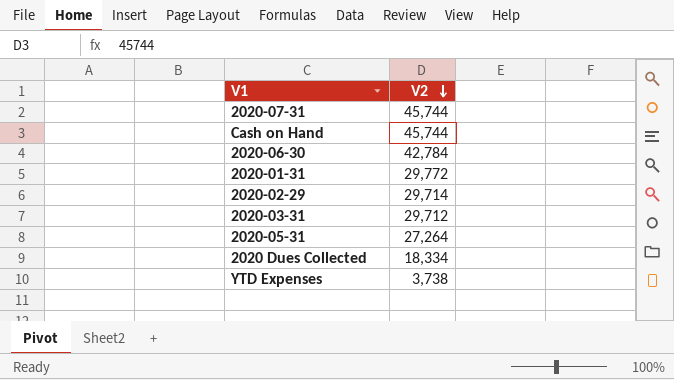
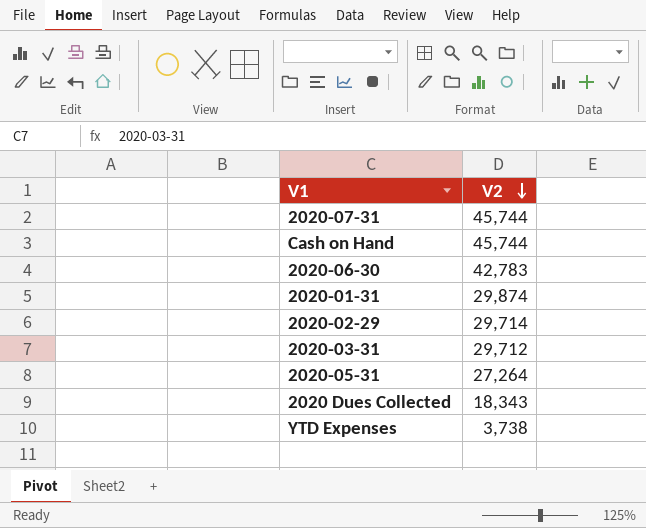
2020-06-30 | V2: 42,784 -> 42,783
2020-01-31 | V2: 29,772 -> 29,874
2020 Dues Collected | V2: 18,334 -> 18,343

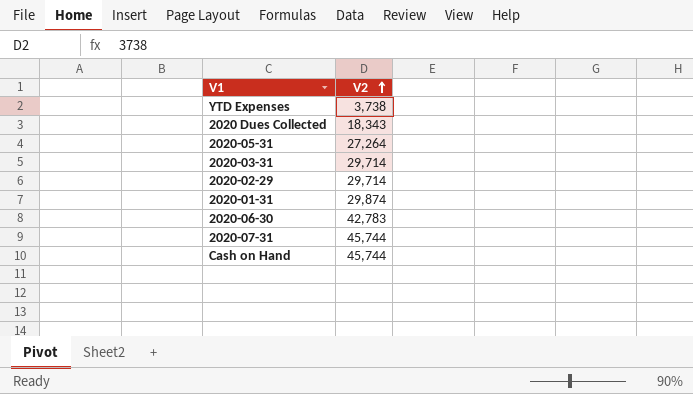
row order: V2 descending -> V2 ascending
2020-03-31 | V2: 29,712 -> 29,714

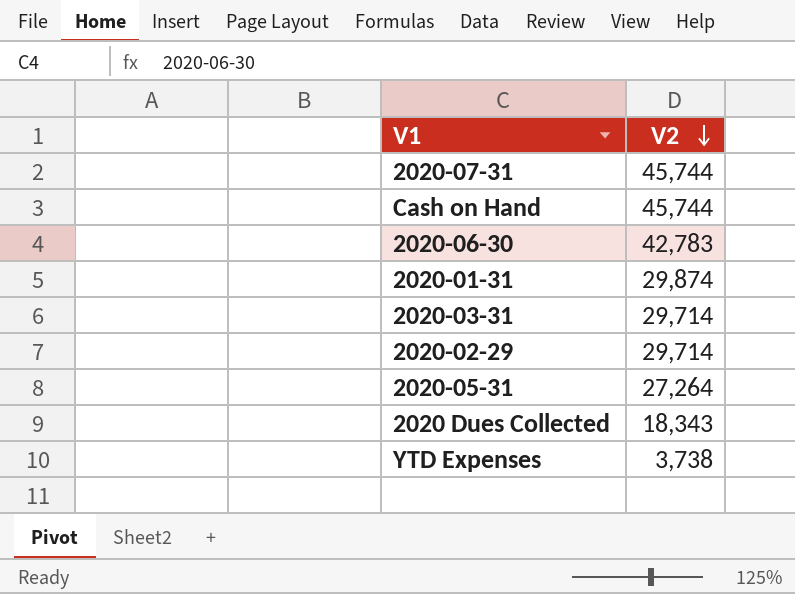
row order: V2 ascending -> V2 descending

